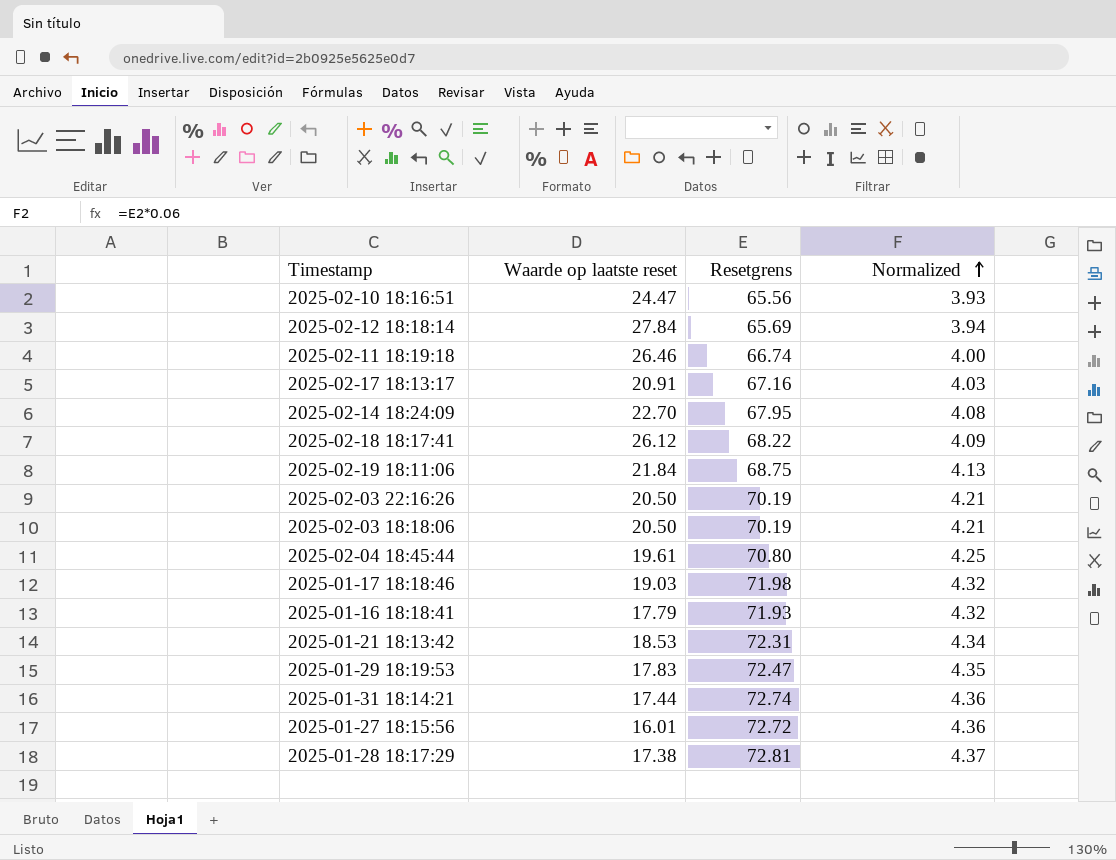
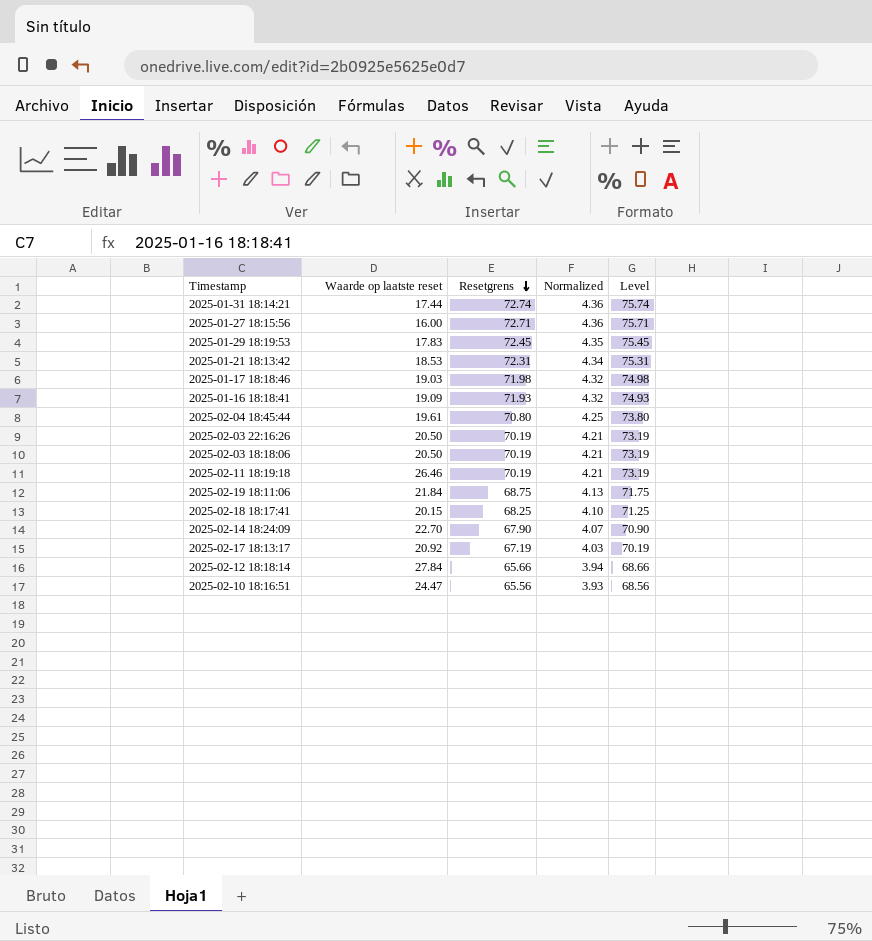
row order: Normalized ascending -> Resetgrens descending
column Level | formula: none -> [Resetgrens] + 3
row 2025-01-28 18:17:29: 17.38 | 72.81 | 4.37 -> none
2025-01-27 18:15:56 | Waarde op laatste reset: 16.01 -> 16.00
2025-01-27 18:15:56 | Resetgrens: 72.72 -> 72.71
2025-01-29 18:19:53 | Resetgrens: 72.47 -> 72.45
2025-01-16 18:18:41 | Waarde op laatste reset: 17.79 -> 19.09
2025-02-11 18:19:18 | Resetgrens: 66.74 -> 70.19
2025-02-11 18:19:18 | Normalized: 4.00 -> 4.21
2025-02-18 18:17:41 | Waarde op laatste reset: 26.12 -> 20.15
2025-02-18 18:17:41 | Resetgrens: 68.22 -> 68.25
2025-02-18 18:17:41 | Normalized: 4.09 -> 4.10
2025-02-14 18:24:09 | Resetgrens: 67.95 -> 67.90
2025-02-14 18:24:09 | Normalized: 4.08 -> 4.07
2025-02-17 18:13:17 | Waarde op laatste reset: 20.91 -> 20.92
2025-02-17 18:13:17 | Resetgrens: 67.16 -> 67.19
2025-02-12 18:18:14 | Resetgrens: 65.69 -> 65.66

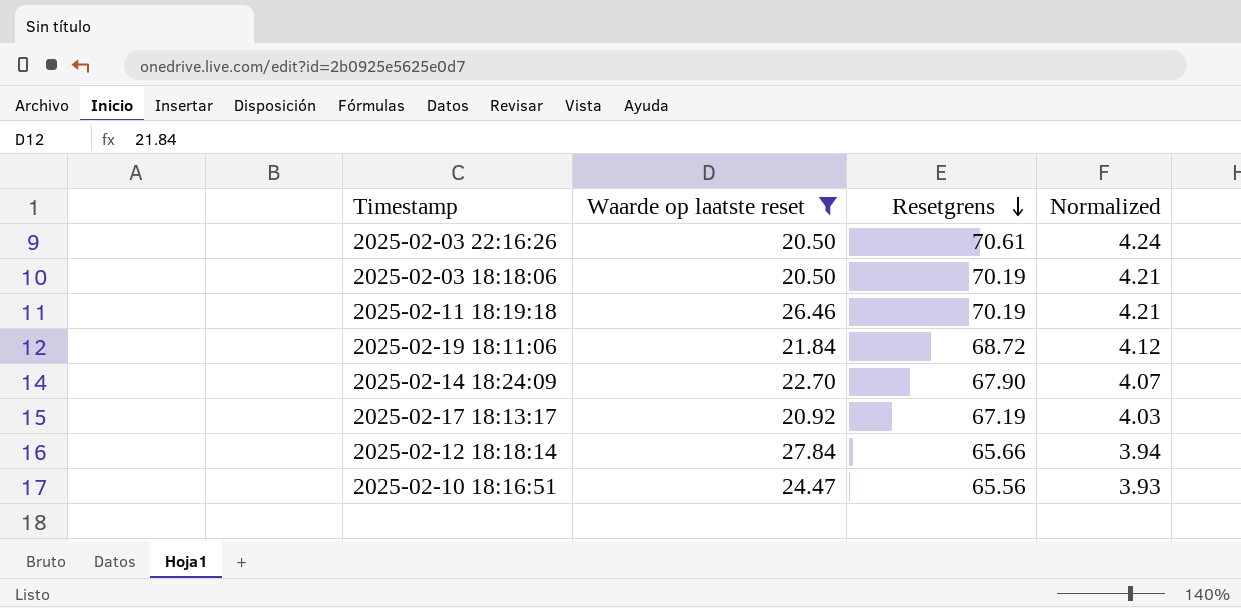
filter: none -> Waarde op laatste reset >= 20.50
column Level | formula: [Resetgrens] + 3 -> none
2025-02-03 22:16:26 | Resetgrens: 70.19 -> 70.61
2025-02-03 22:16:26 | Normalized: 4.21 -> 4.24
2025-02-19 18:11:06 | Resetgrens: 68.75 -> 68.72
2025-02-19 18:11:06 | Normalized: 4.13 -> 4.12

